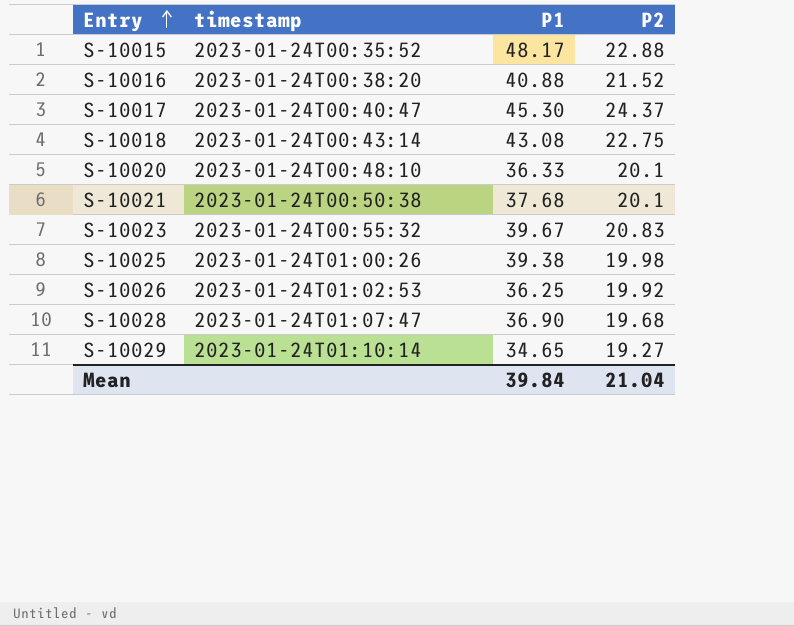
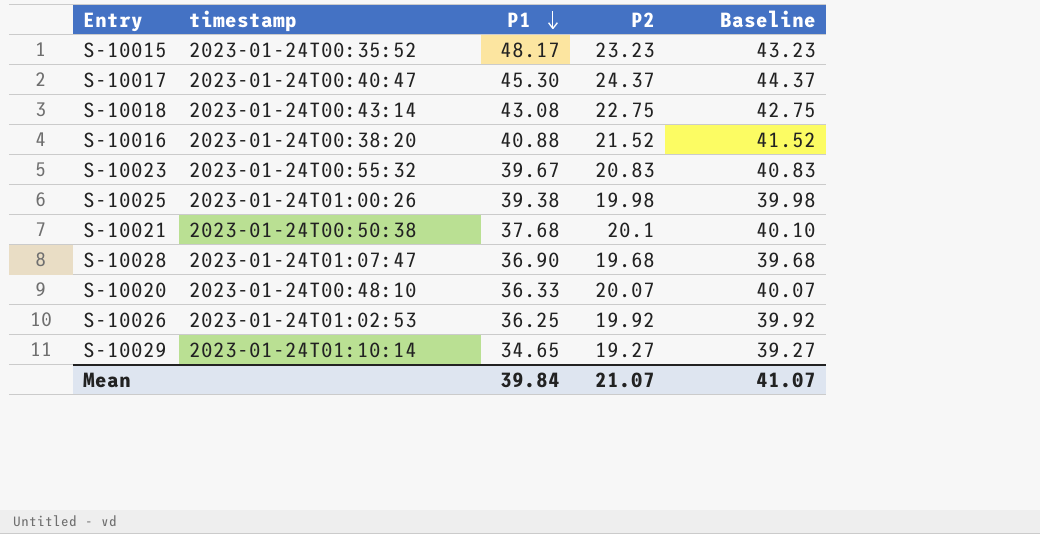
row order: Entry ascending -> P1 descending
column Baseline | formula: none -> [P2] + 20
S-10015 | P2: 22.88 -> 23.23
S-10020 | P2: 20.1 -> 20.07
Mean | P2: 21.04 -> 21.07

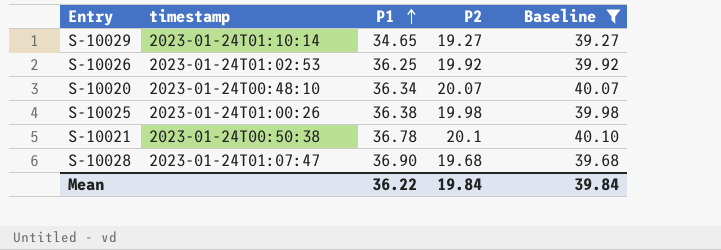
filter: none -> Baseline <= 40.10
row order: P1 descending -> P1 ascending
S-10020 | P1: 36.33 -> 36.34
S-10025 | P1: 39.38 -> 36.38
S-10021 | P1: 37.68 -> 36.78
Mean | P1: 39.84 -> 36.22
Mean | P2: 21.07 -> 19.84
Mean | Baseline: 41.07 -> 39.84

